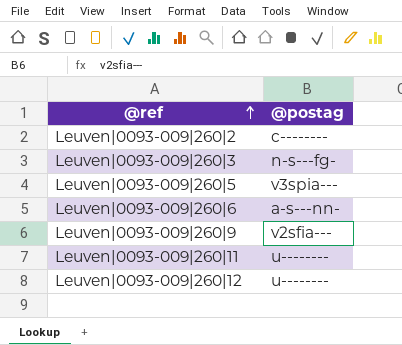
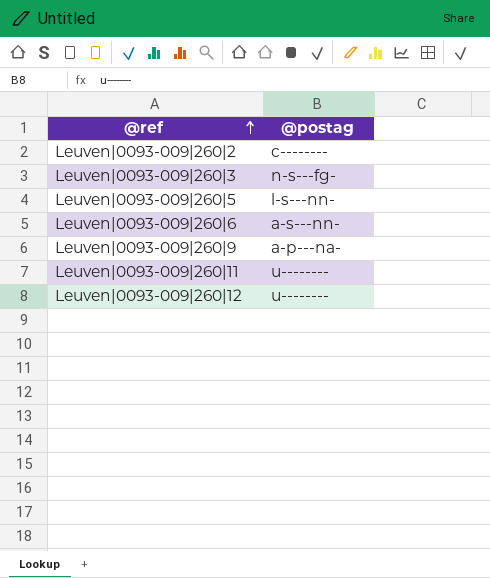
Leuven|0093-009|260|5 | @postag: v3spia--- -> l-s---nn-
Leuven|0093-009|260|9 | @postag: v2sfia--- -> a-p---na-

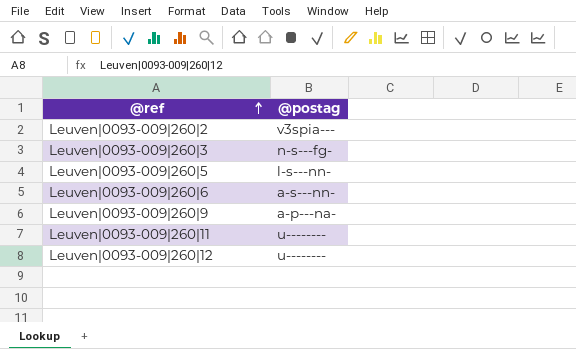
Leuven|0093-009|260|2 | @postag: c-------- -> v3spia---

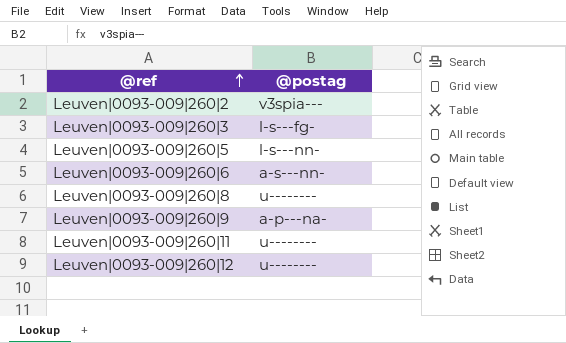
Leuven|0093-009|260|3 | @postag: n-s---fg- -> l-s---fg-
row Leuven|0093-009|260|8: none -> u--------

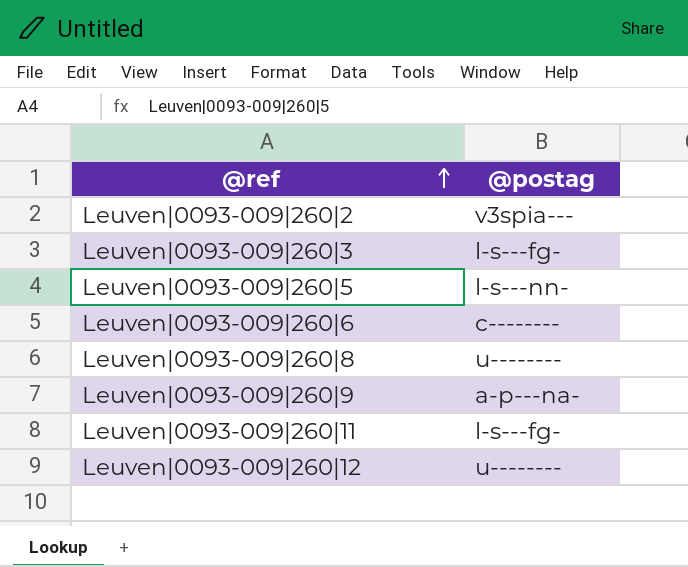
Leuven|0093-009|260|6 | @postag: a-s---nn- -> c--------
Leuven|0093-009|260|11 | @postag: u-------- -> l-s---fg-

